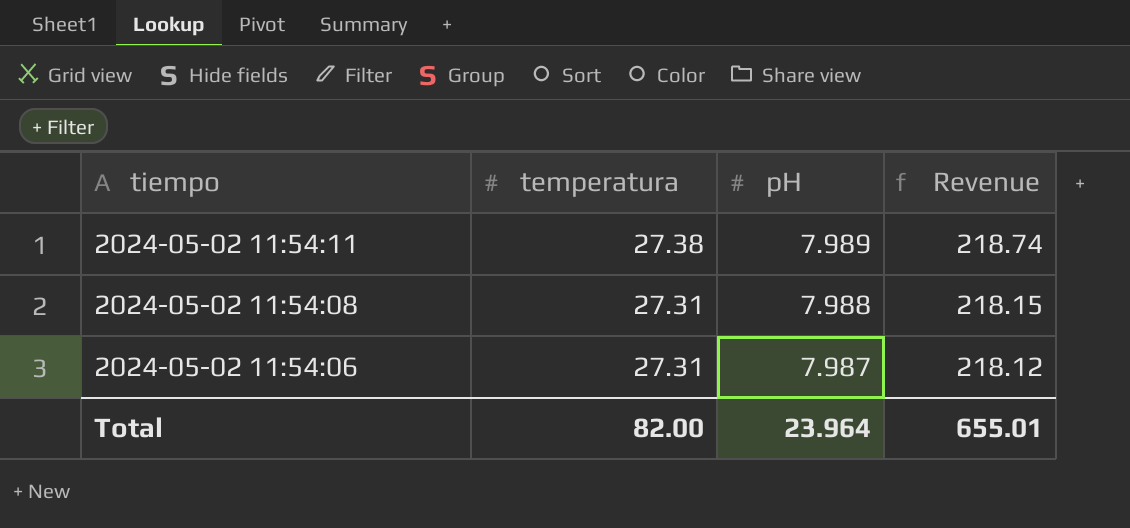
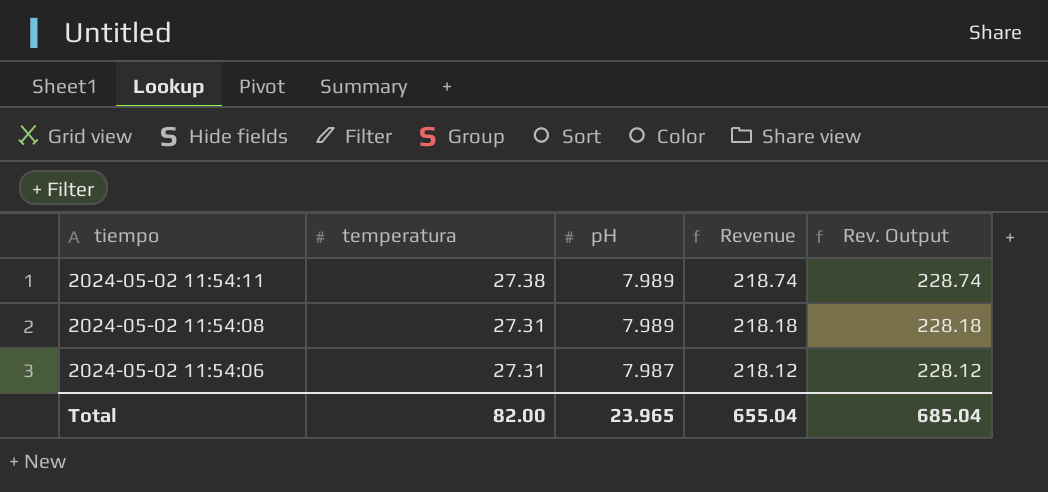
column Rev. Output | formula: none -> [Revenue] + 10
2024-05-02 11:54:08 | pH: 7.988 -> 7.989
2024-05-02 11:54:08 | Revenue: 218.15 -> 218.18
Total | pH: 23.964 -> 23.965
Total | Revenue: 655.01 -> 655.04

